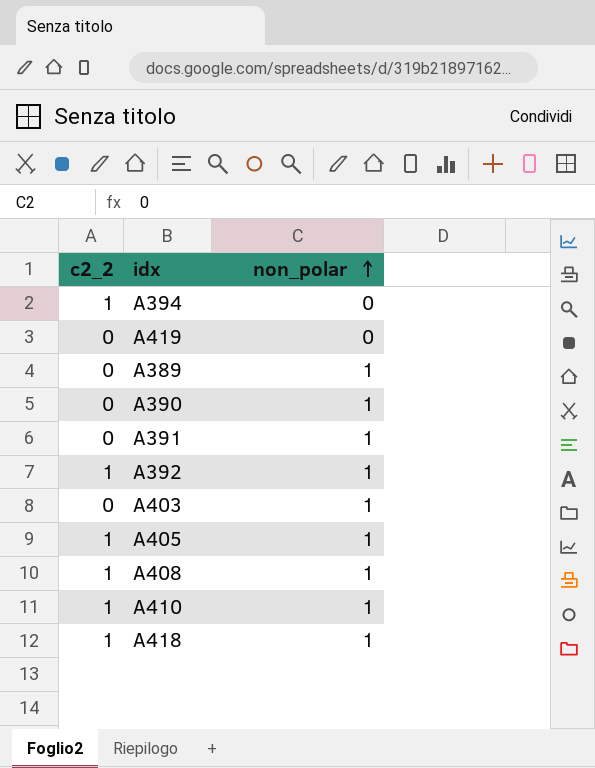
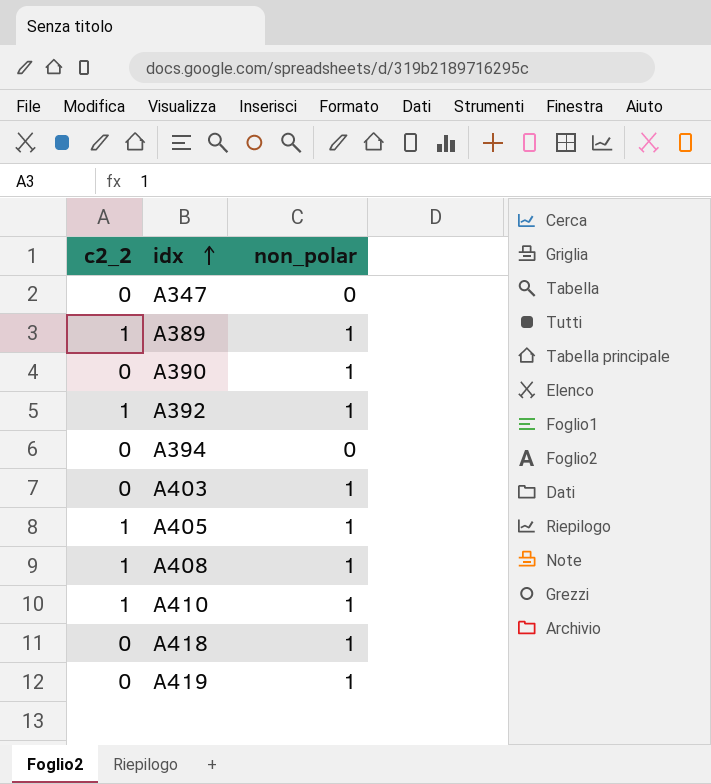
row order: non_polar ascending -> idx ascending
row A391: 0 | 1 -> none
row A347: none -> 0 | 0
A389 | c2_2: 0 -> 1
A394 | c2_2: 1 -> 0
A418 | c2_2: 1 -> 0
A419 | non_polar: 0 -> 1

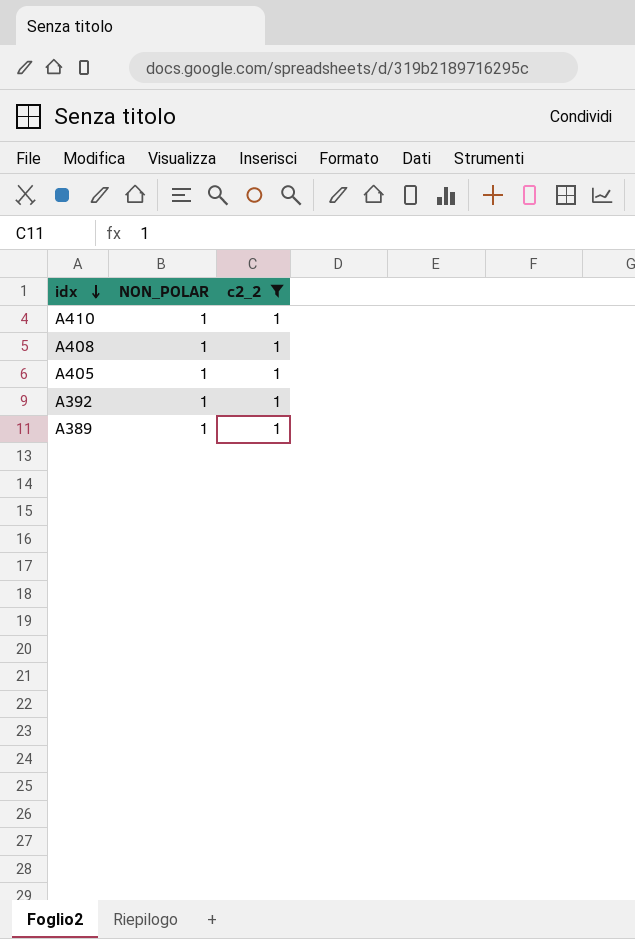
filter: none -> c2_2 = 1
row order: idx ascending -> idx descending
column name: non_polar -> NON_POLAR
column c2_2 | position: 1 -> 3

